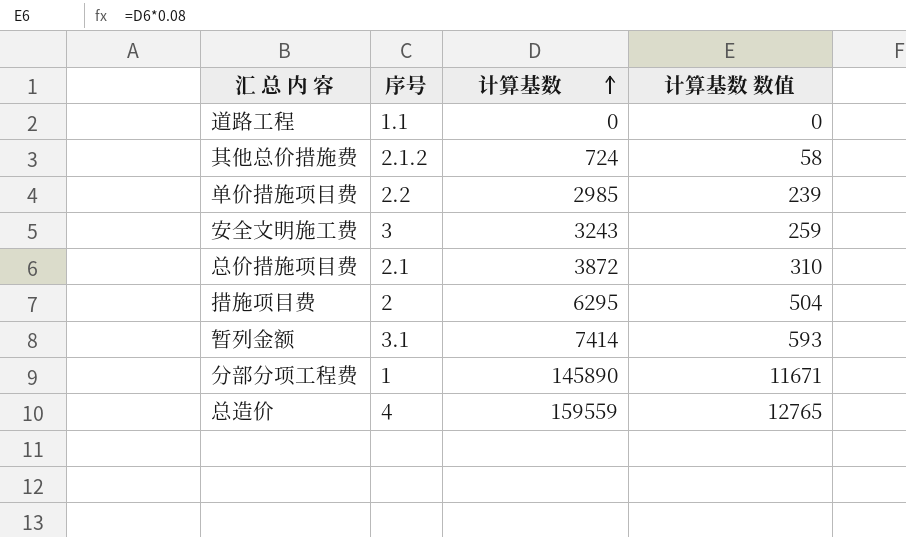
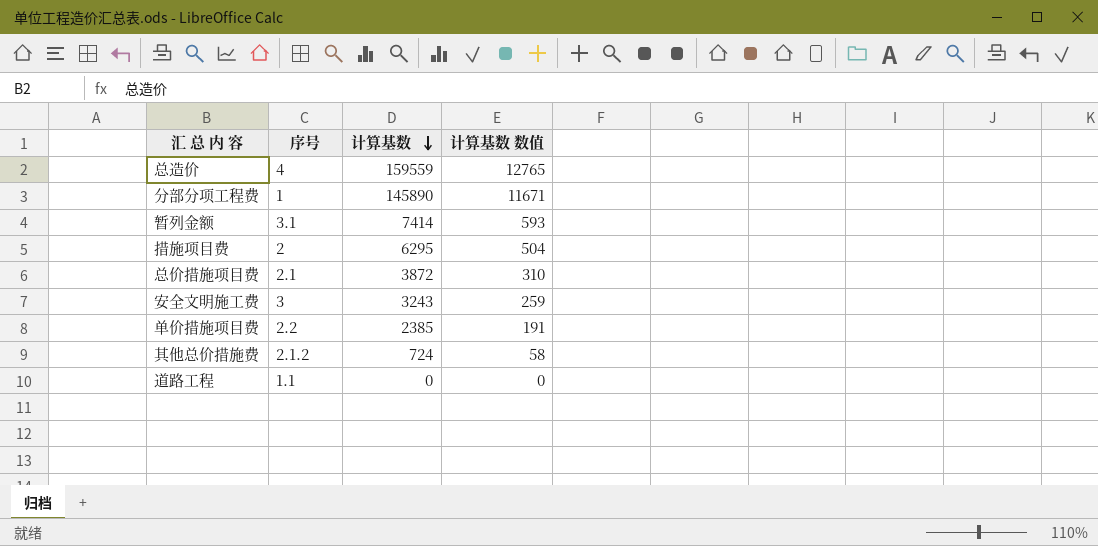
row order: 计算基数 ascending -> 计算基数 descending
单价措施项目费 | 计算基数: 2985 -> 2385
单价措施项目费 | 计算基数 数值: 239 -> 191

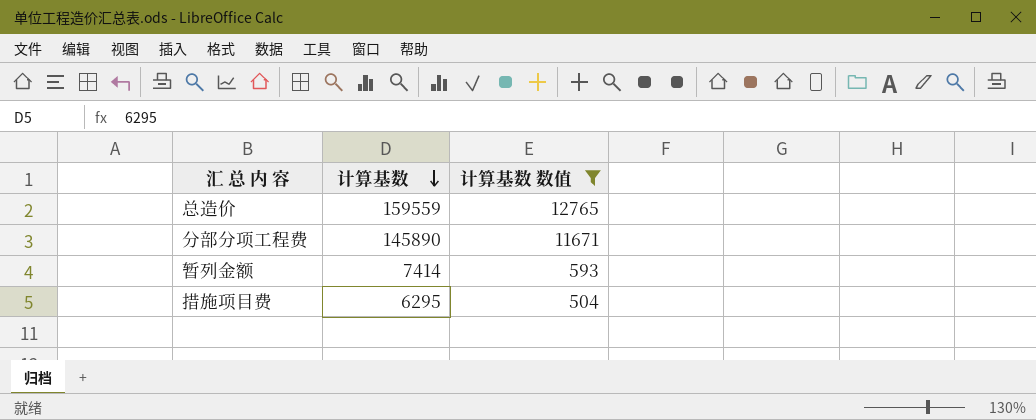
filter: none -> 计算基数 数值 >= 504
column 序号 | position: 2 -> none

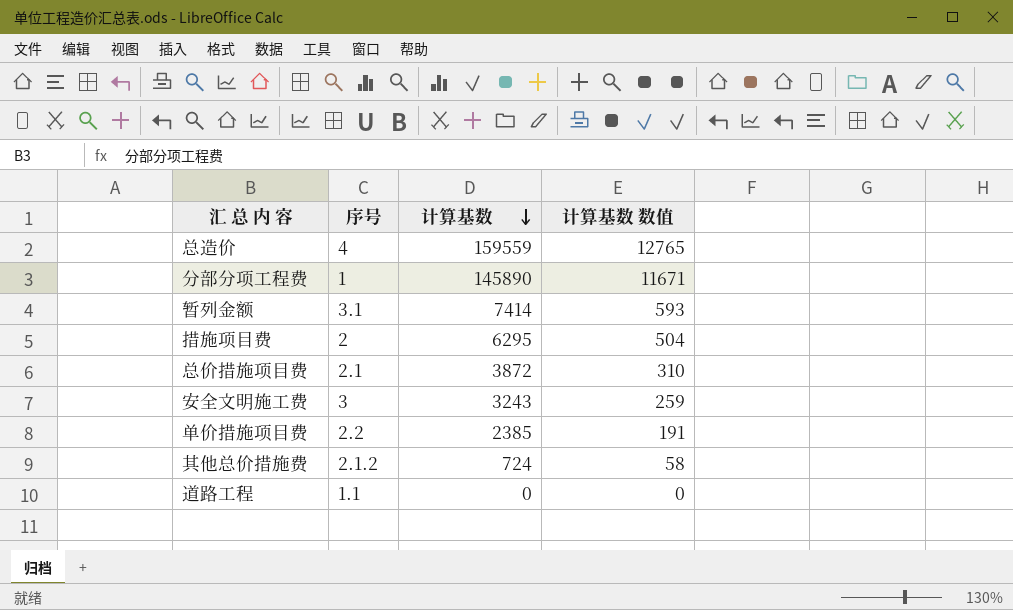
filter: 计算基数 数值 >= 504 -> none
column 序号 | position: none -> 2

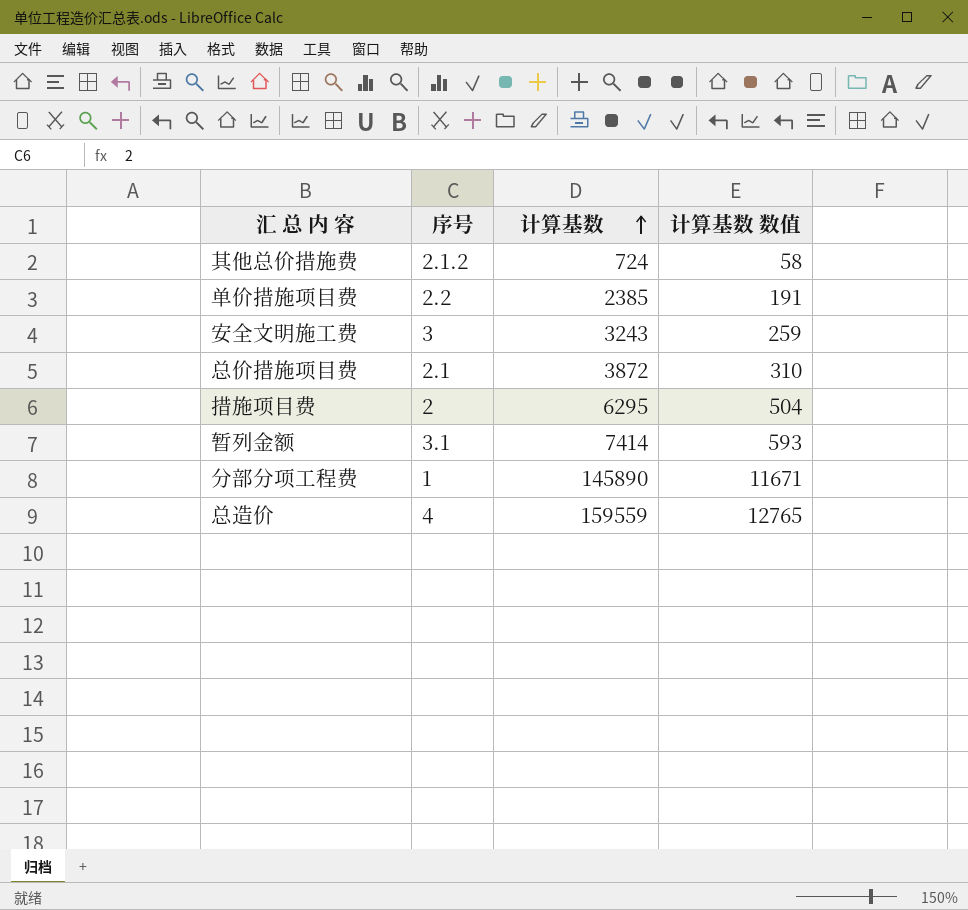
row order: 计算基数 descending -> 计算基数 ascending
row 道路工程: 1.1 | 0 | 0 -> none

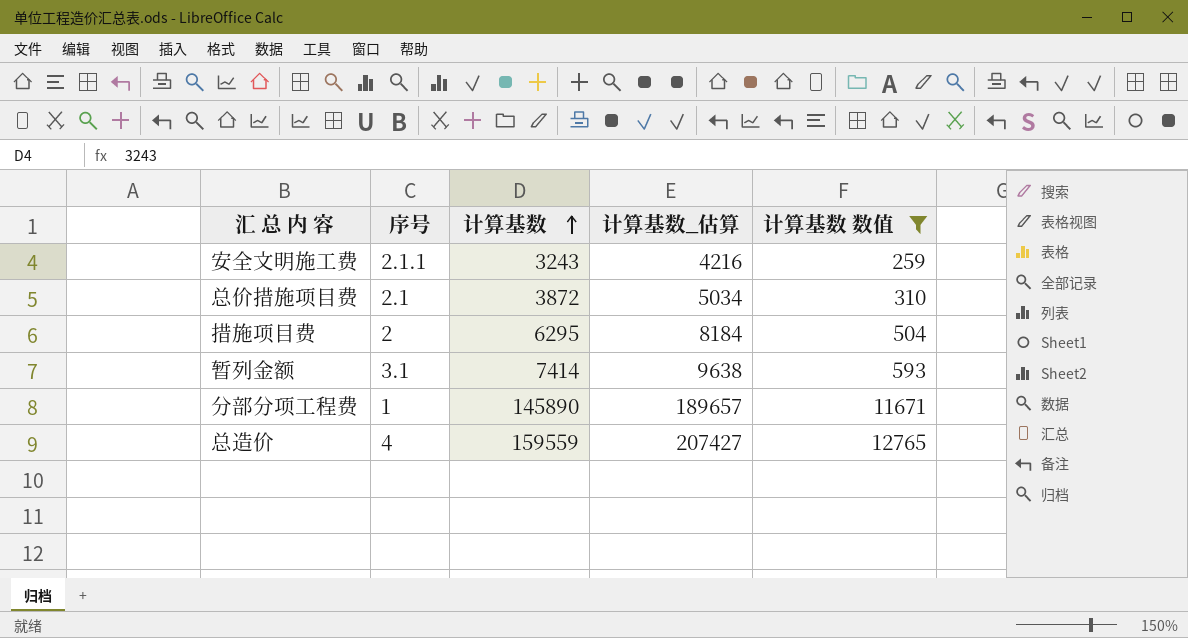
filter: none -> 计算基数 数值 >= 259
column 计算基数_估算 | formula: none -> [计算基数] * 1.3
安全文明施工费 | 序号: 3 -> 2.1.1

